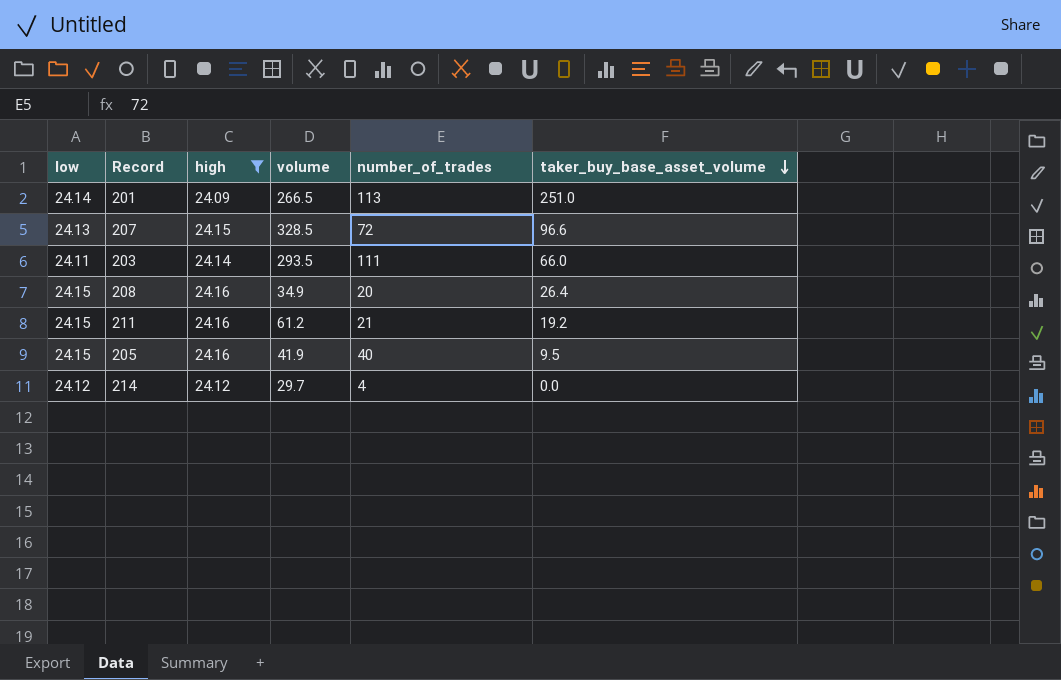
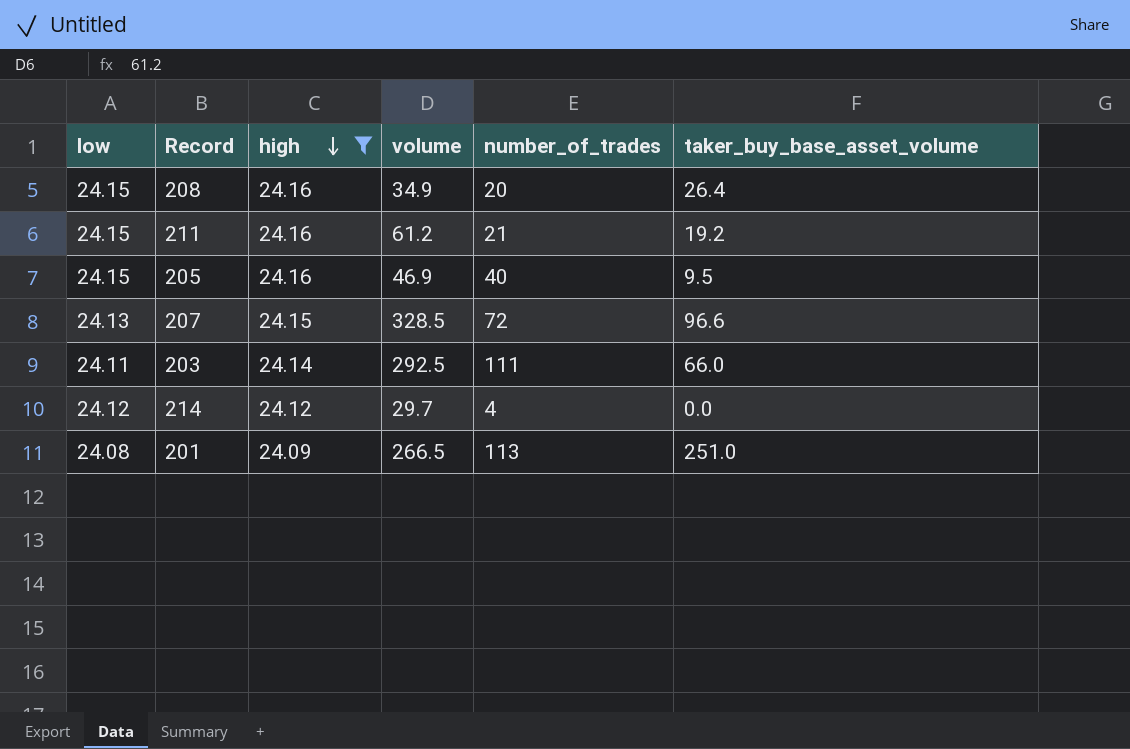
row order: taker_buy_base_asset_volume descending -> high descending
205 | volume: 41.9 -> 46.9
203 | volume: 293.5 -> 292.5
201 | low: 24.14 -> 24.08

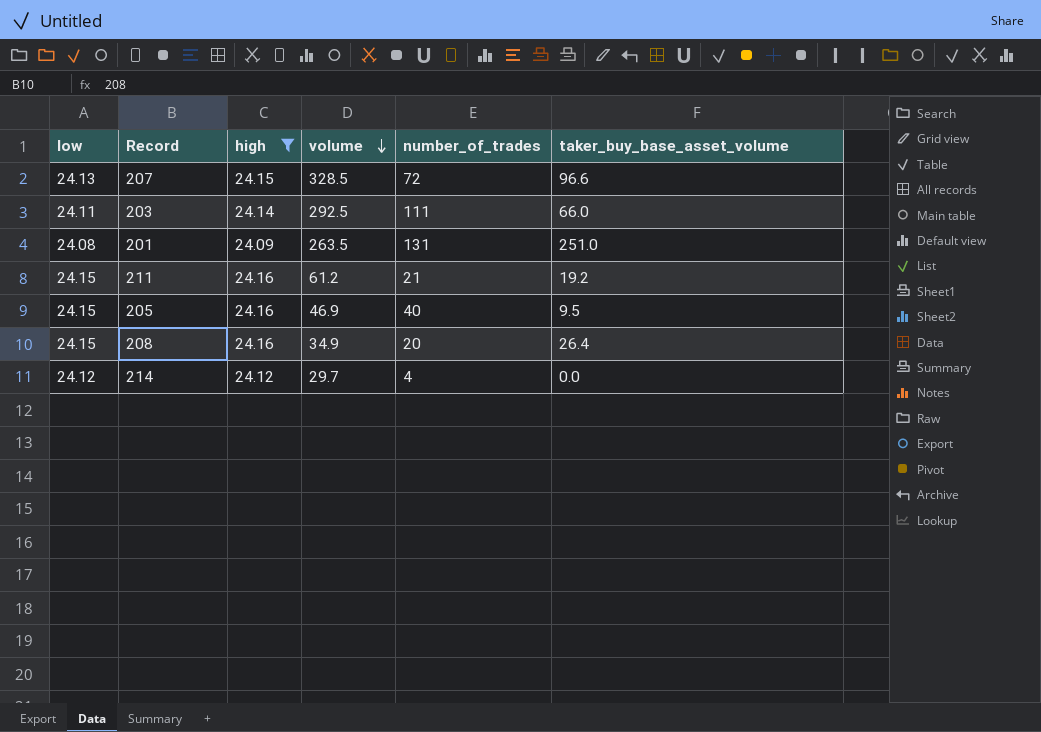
row order: high descending -> volume descending
201 | volume: 266.5 -> 263.5
201 | number_of_trades: 113 -> 131

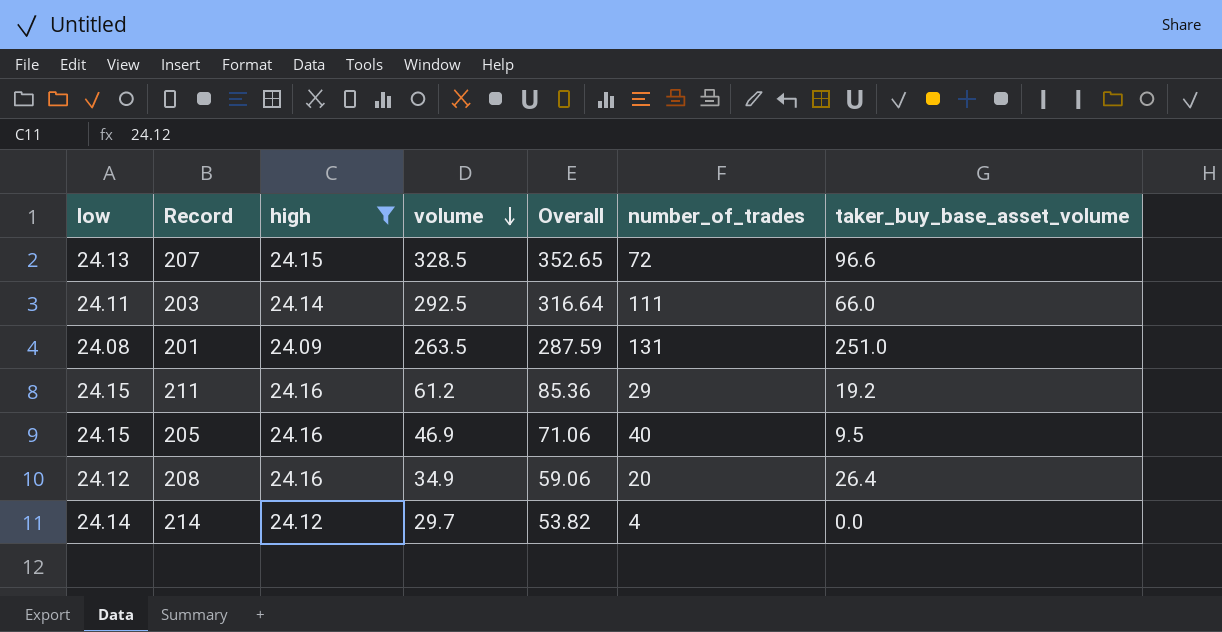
column Overall | formula: none -> [high] + [volume]
211 | number_of_trades: 21 -> 29
208 | low: 24.15 -> 24.12
214 | low: 24.12 -> 24.14

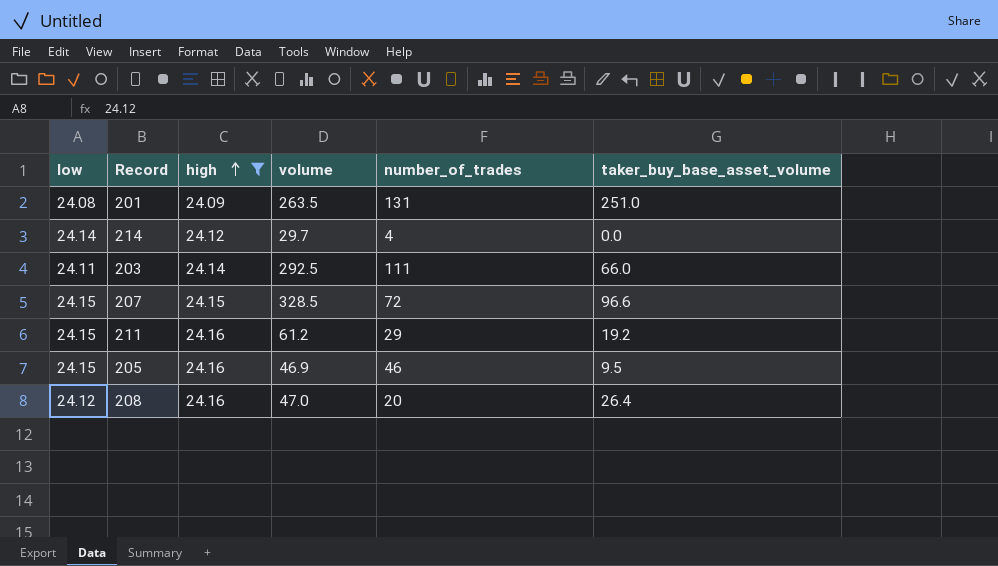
row order: volume descending -> high ascending
column Overall | formula: [high] + [volume] -> none
207 | low: 24.13 -> 24.15
205 | number_of_trades: 40 -> 46
208 | volume: 34.9 -> 47.0

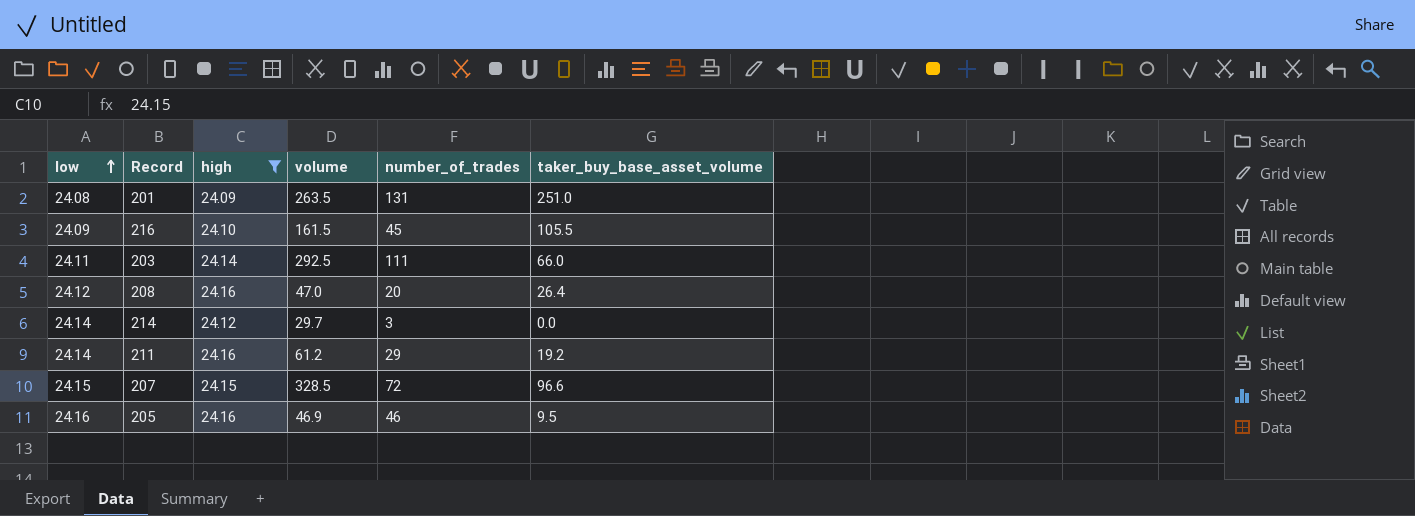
row order: high ascending -> low ascending
row 216: none -> 24.09 | 24.10 | 161.5 | 45 | 105.5
214 | number_of_trades: 4 -> 3
211 | low: 24.15 -> 24.14
205 | low: 24.15 -> 24.16

